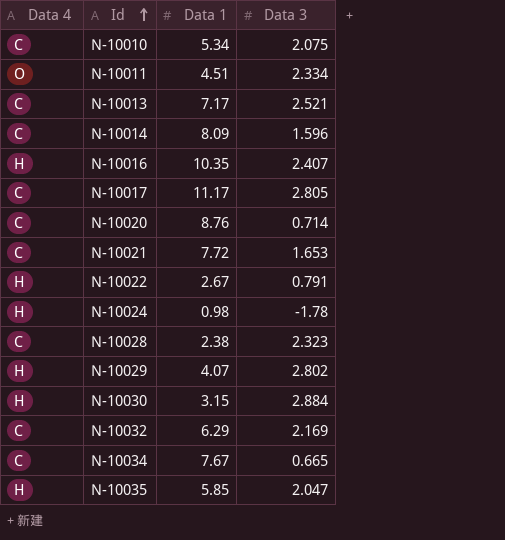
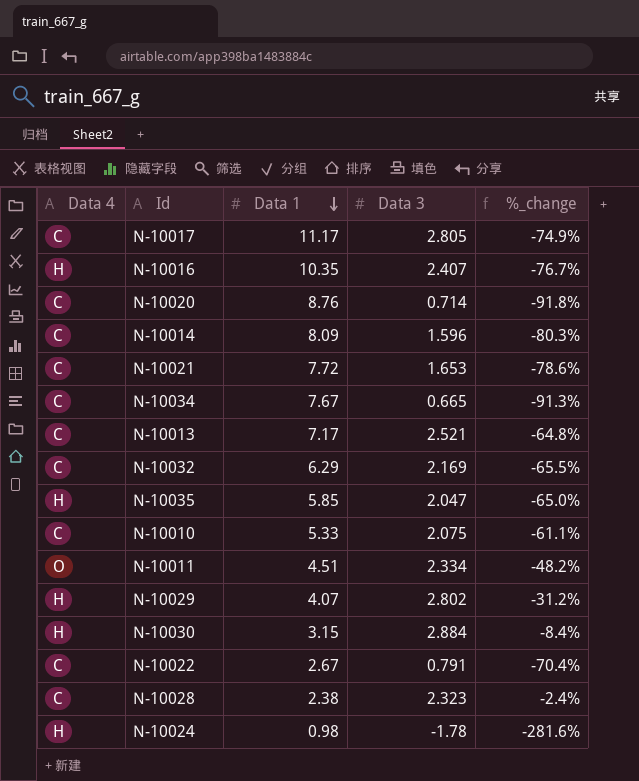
row order: Id ascending -> Data 1 descending
column %_change | formula: none -> ([Data 3] - [Data 1]) / [Data 1]
N-10010 | Data 1: 5.34 -> 5.33
N-10022 | Data 4: H -> C

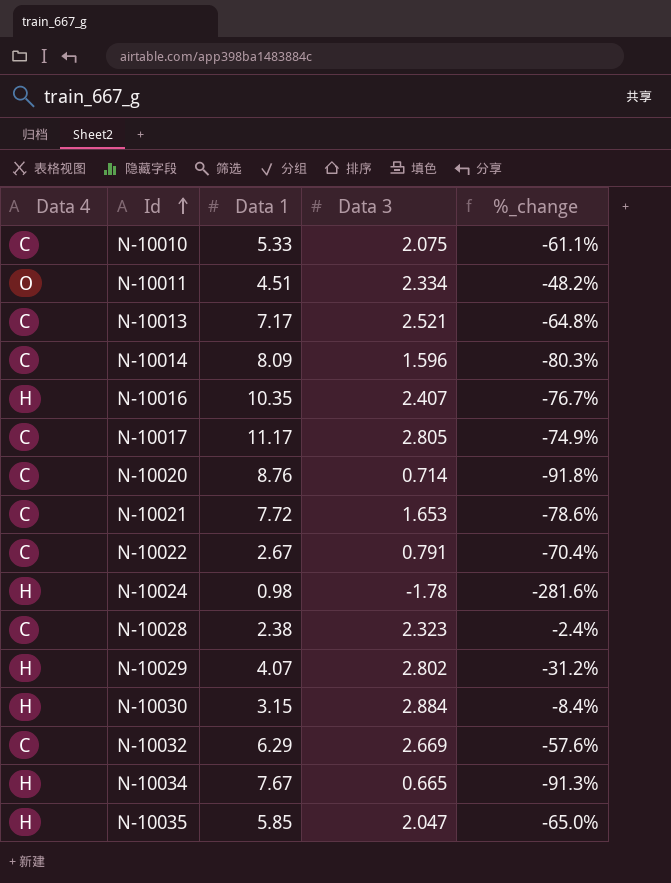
row order: Data 1 descending -> Id ascending
N-10032 | Data 3: 2.169 -> 2.669
N-10032 | %_change: -65.5% -> -57.6%
N-10034 | Data 4: C -> H

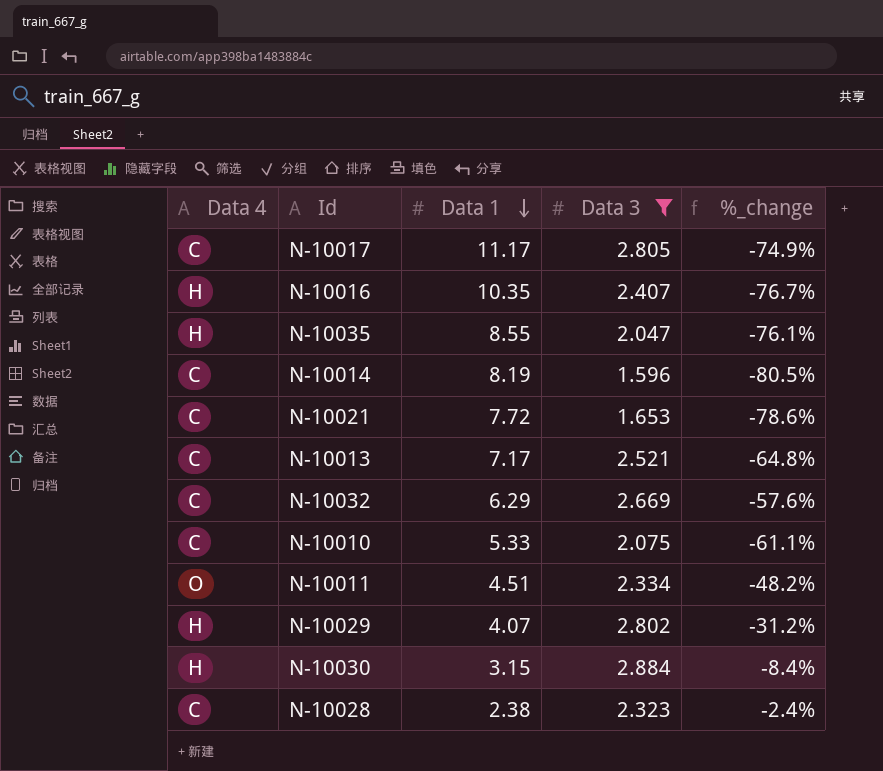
filter: none -> Data 3 >= 1.596
row order: Id ascending -> Data 1 descending
N-10035 | Data 1: 5.85 -> 8.55
N-10035 | %_change: -65.0% -> -76.1%
N-10014 | Data 1: 8.09 -> 8.19
N-10014 | %_change: -80.3% -> -80.5%

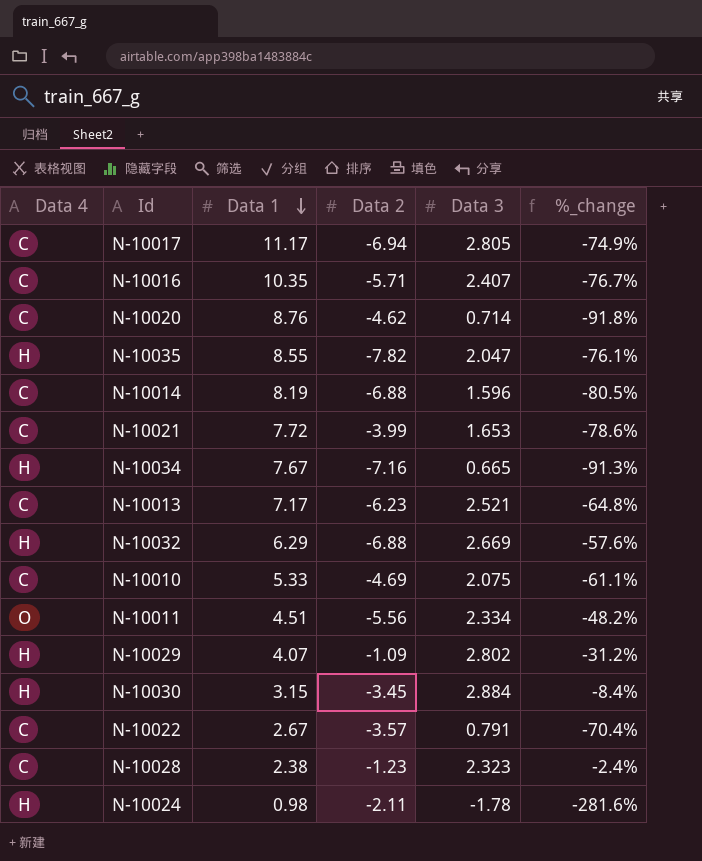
filter: Data 3 >= 1.596 -> none
column Data 2 | position: none -> 4
N-10016 | Data 4: H -> C
N-10032 | Data 4: C -> H

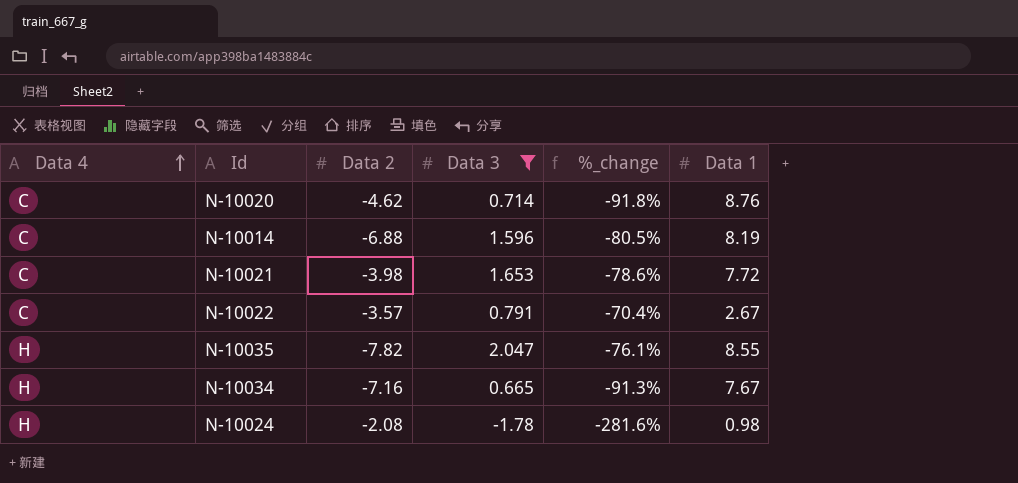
filter: none -> Data 3 <= 2.047
row order: Data 1 descending -> Data 4 ascending
column Data 1 | position: 3 -> 6
N-10021 | Data 2: -3.99 -> -3.98
N-10024 | Data 2: -2.11 -> -2.08

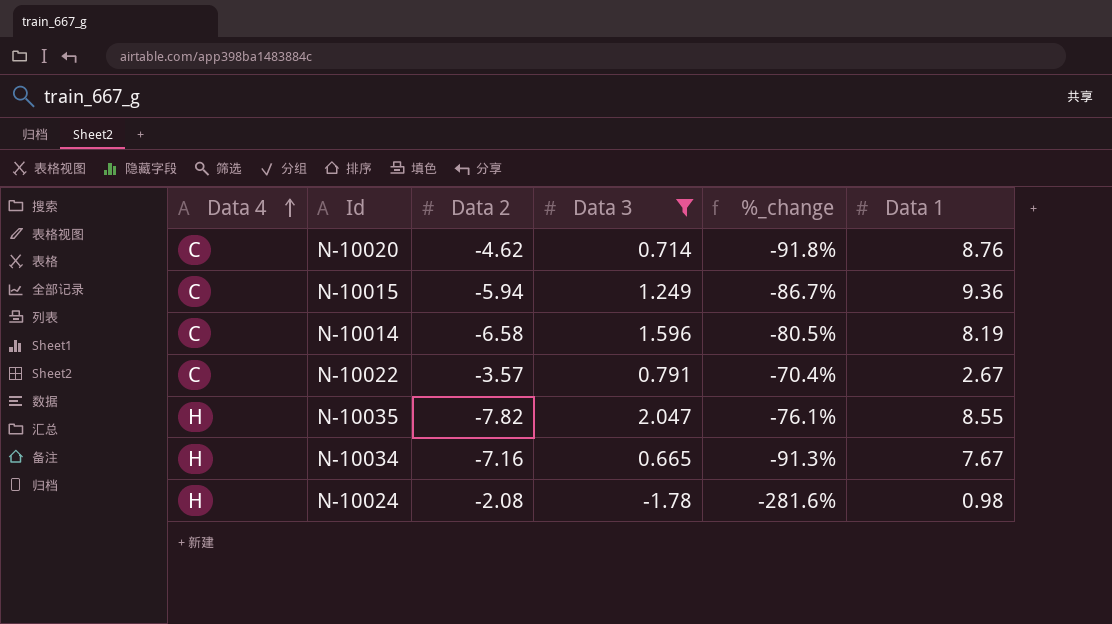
row N-10021: C | -3.98 | 1.653 | -78.6% | 7.72 -> none
row N-10015: none -> C | -5.94 | 1.249 | -86.7% | 9.36
N-10014 | Data 2: -6.88 -> -6.58

